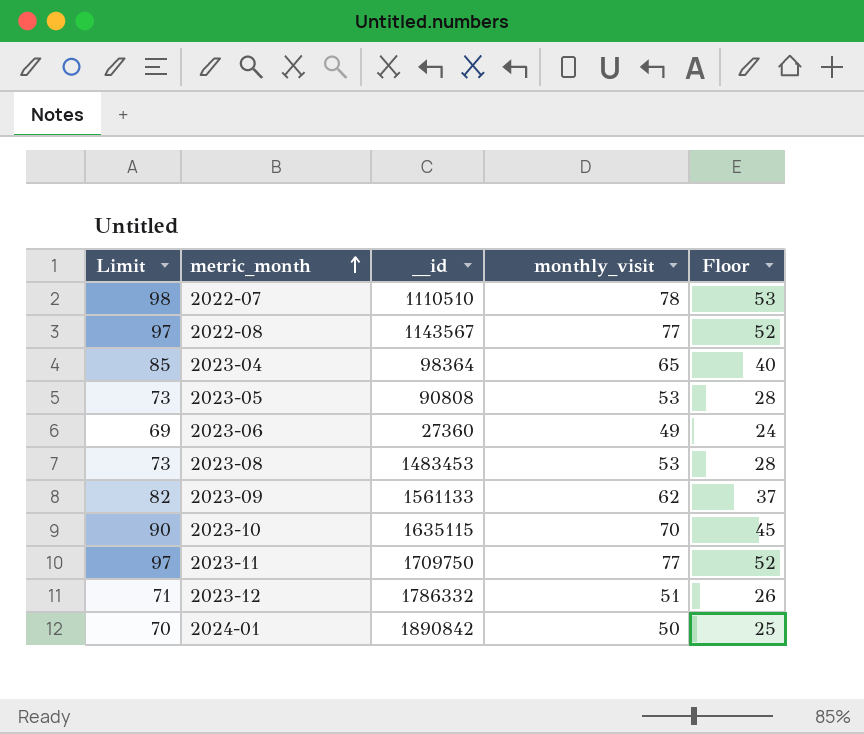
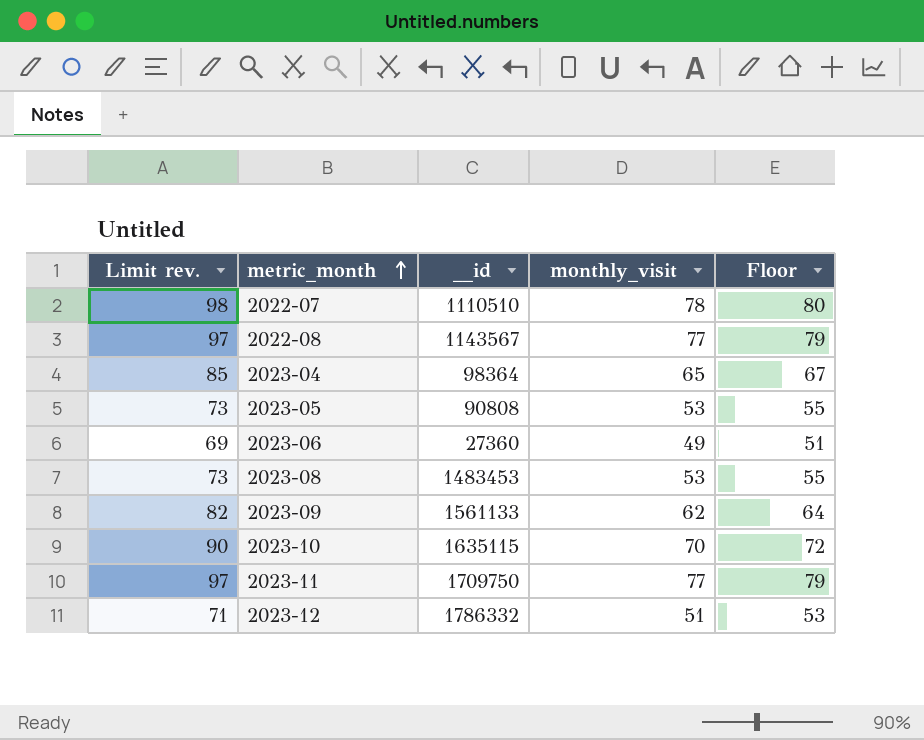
column name: Limit -> Limit rev.
column Floor | formula: [monthly_visit] - 25 -> [monthly_visit] + 2
row 2024-01: 70 | 1890842 | 50 | 25 -> none

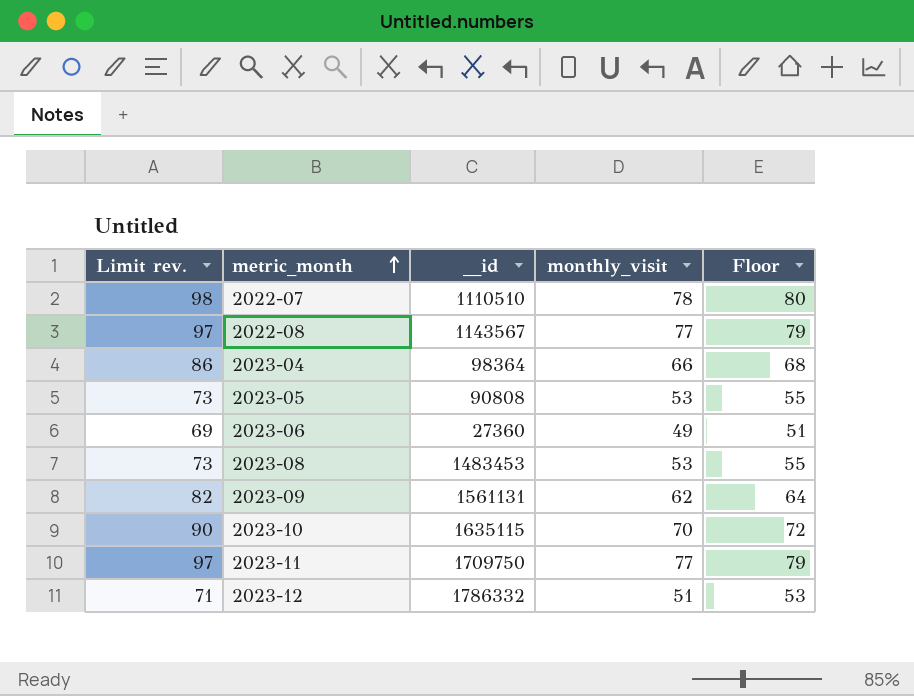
2023-04 | Limit rev.: 85 -> 86
2023-04 | monthly_visit: 65 -> 66
2023-04 | Floor: 67 -> 68
2023-09 | __id: 1561133 -> 1561131

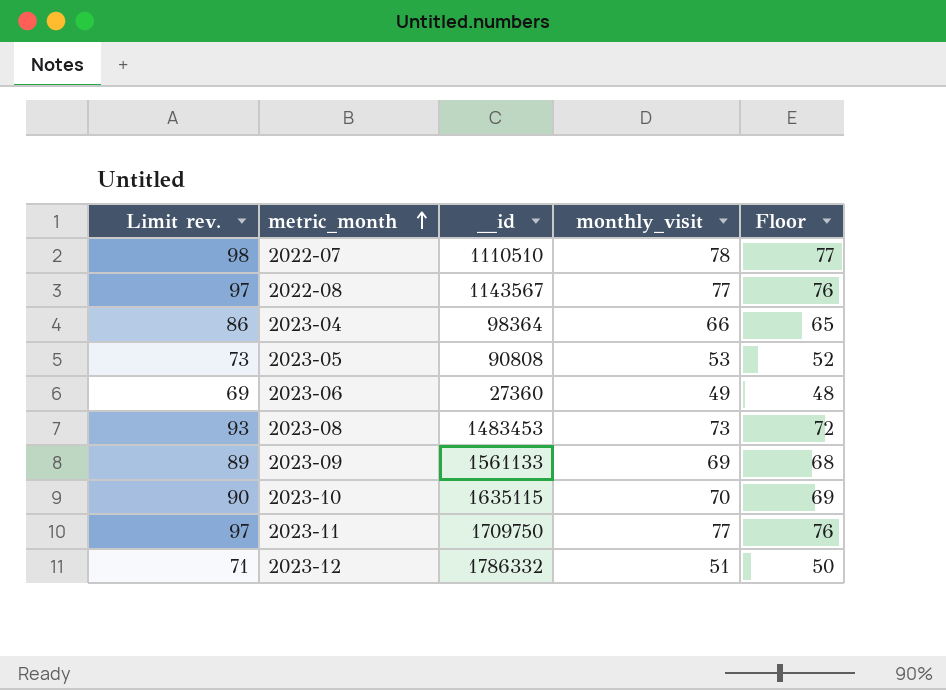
column Floor | formula: [monthly_visit] + 2 -> [monthly_visit] - 1
2023-08 | Limit rev.: 73 -> 93
2023-08 | monthly_visit: 53 -> 73
2023-09 | Limit rev.: 82 -> 89
2023-09 | __id: 1561131 -> 1561133
2023-09 | monthly_visit: 62 -> 69

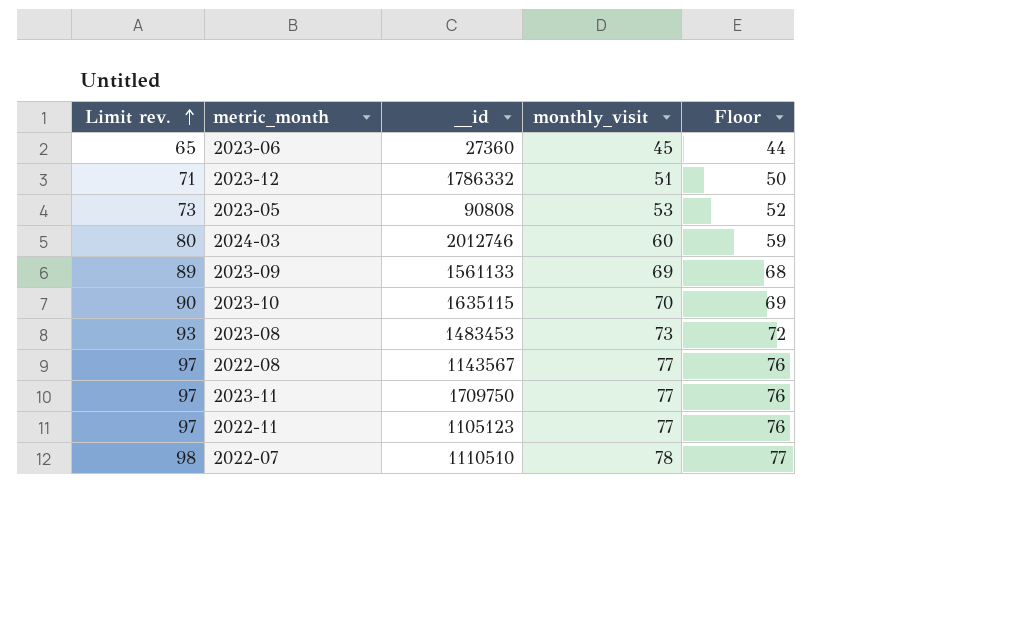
row order: metric_month ascending -> Limit rev. ascending
row 2023-04: 86 | 98364 | 66 | 65 -> none
2023-06 | Limit rev.: 69 -> 65
2023-06 | monthly_visit: 49 -> 45
2023-06 | Floor: 48 -> 44
row 2024-03: none -> 80 | 2012746 | 60 | 59
row 2022-11: none -> 97 | 1105123 | 77 | 76

